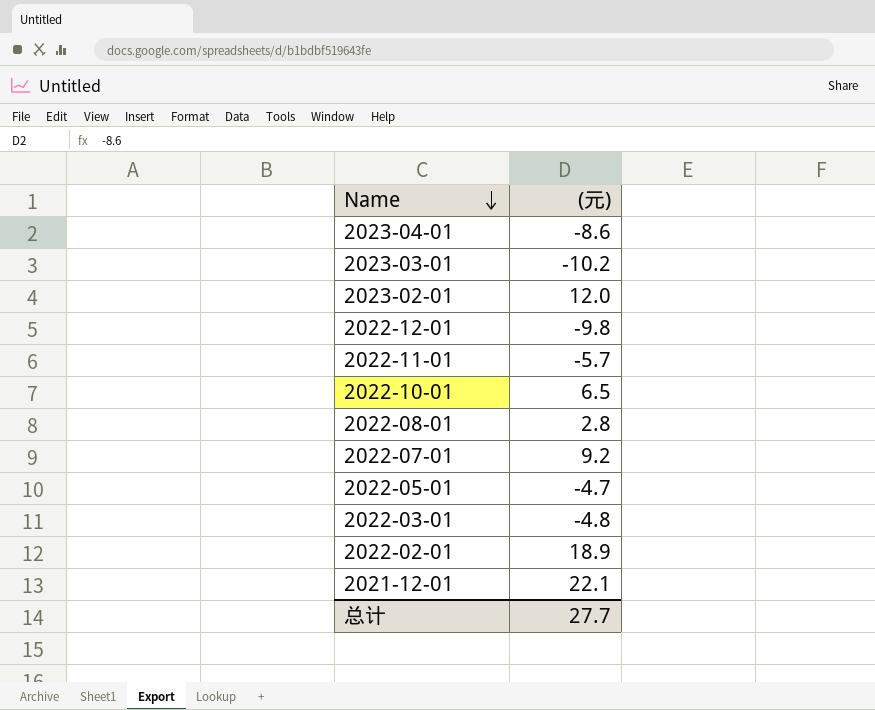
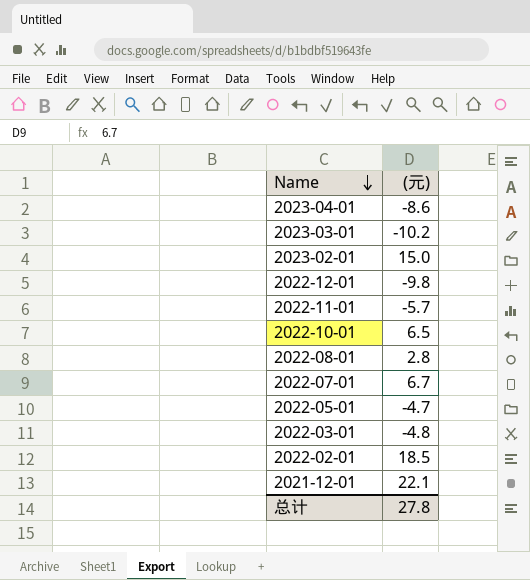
2023-02-01 | (元): 12.0 -> 15.0
2022-07-01 | (元): 9.2 -> 6.7
2022-02-01 | (元): 18.9 -> 18.5
总计 | (元): 27.7 -> 27.8

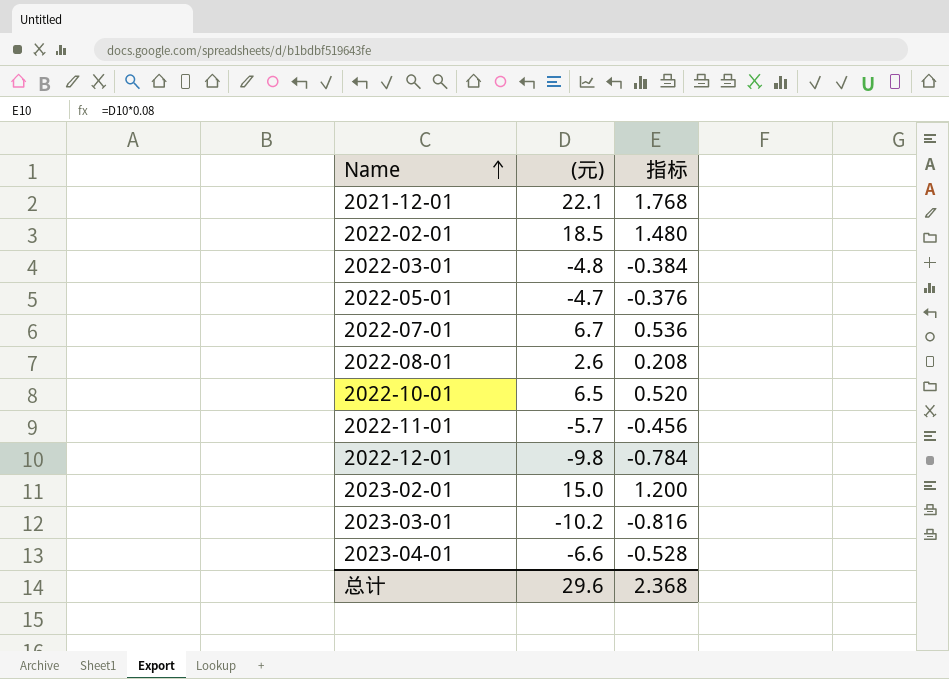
row order: Name descending -> Name ascending
column 指标 | formula: none -> [(元)] * 0.08
2022-08-01 | (元): 2.8 -> 2.6
2023-04-01 | (元): -8.6 -> -6.6
总计 | (元): 27.8 -> 29.6

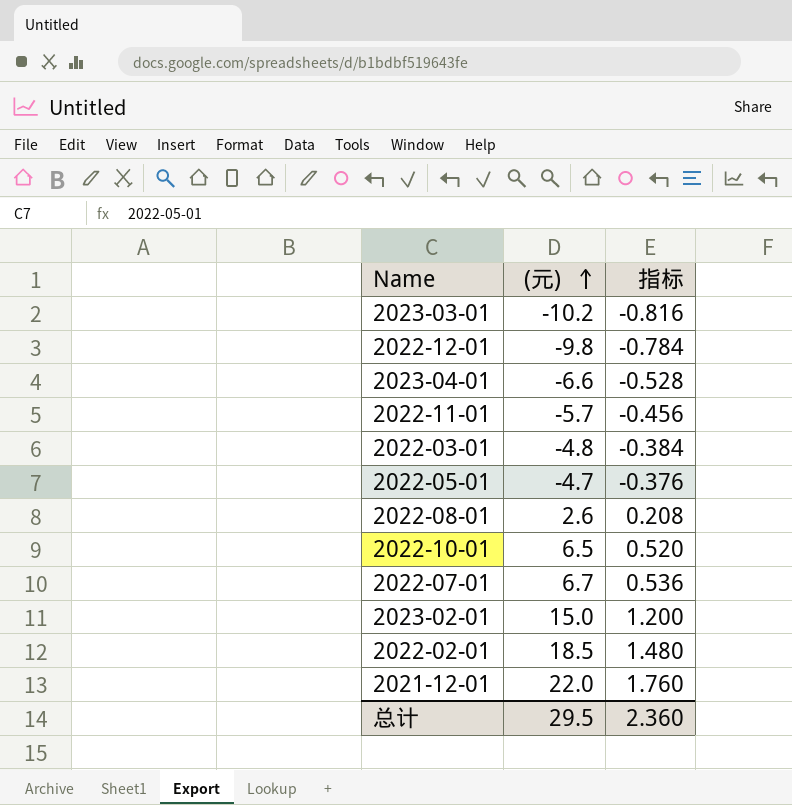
row order: Name ascending -> (元) ascending
2021-12-01 | (元): 22.1 -> 22.0
2021-12-01 | 指标: 1.768 -> 1.760
总计 | (元): 29.6 -> 29.5
总计 | 指标: 2.368 -> 2.360

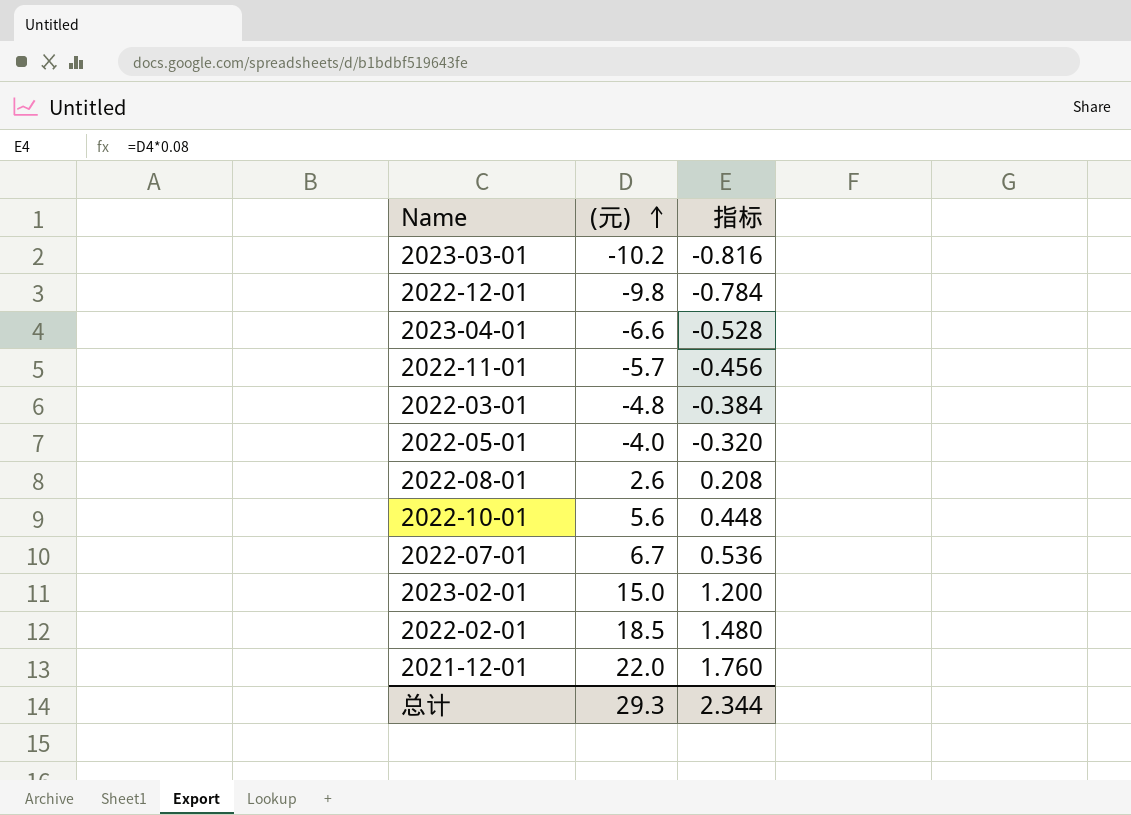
2022-05-01 | (元): -4.7 -> -4.0
2022-05-01 | 指标: -0.376 -> -0.320
2022-10-01 | (元): 6.5 -> 5.6
2022-10-01 | 指标: 0.520 -> 0.448
总计 | (元): 29.5 -> 29.3
总计 | 指标: 2.360 -> 2.344

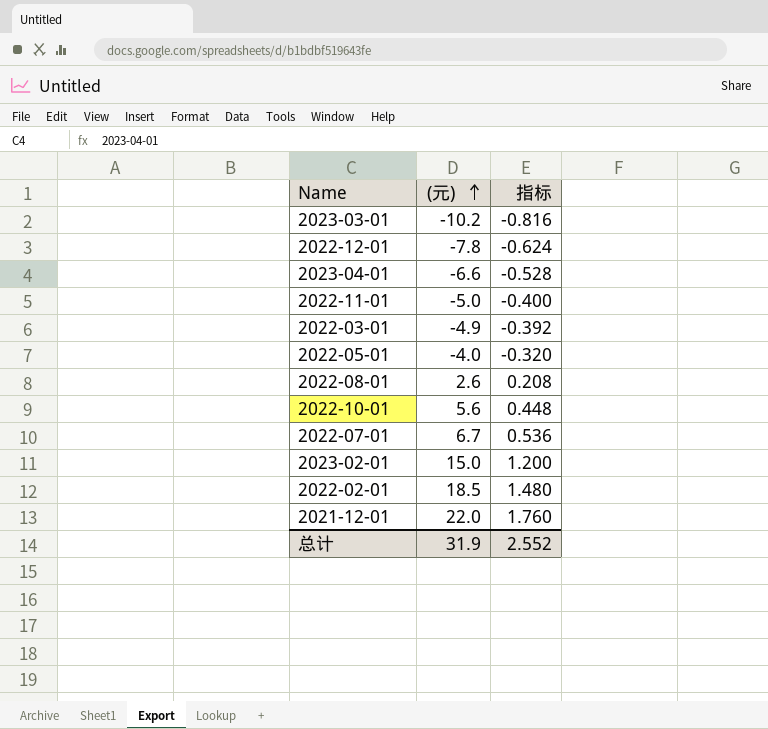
2022-12-01 | (元): -9.8 -> -7.8
2022-12-01 | 指标: -0.784 -> -0.624
2022-11-01 | (元): -5.7 -> -5.0
2022-11-01 | 指标: -0.456 -> -0.400
2022-03-01 | (元): -4.8 -> -4.9
2022-03-01 | 指标: -0.384 -> -0.392
总计 | (元): 29.3 -> 31.9
总计 | 指标: 2.344 -> 2.552

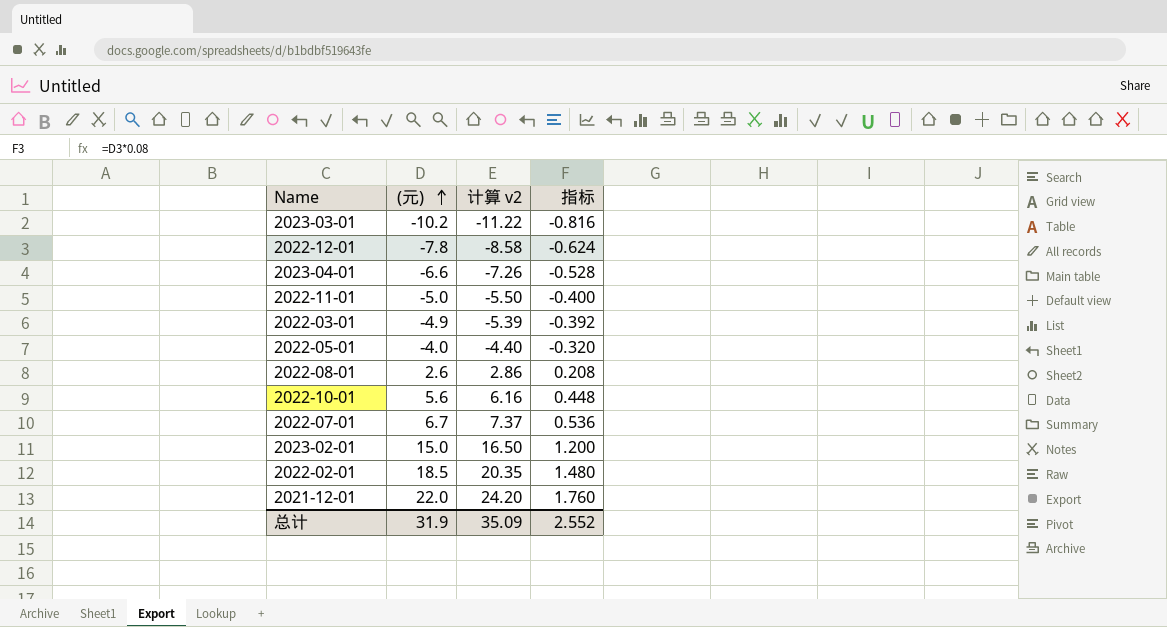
column 计算 v2 | formula: none -> [(元)] * 1.1

